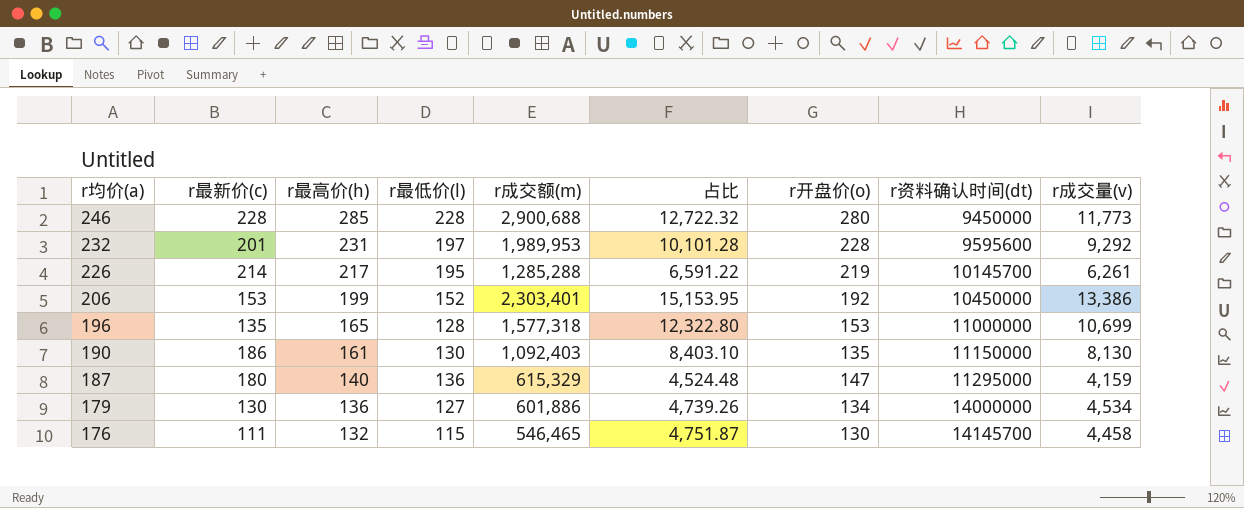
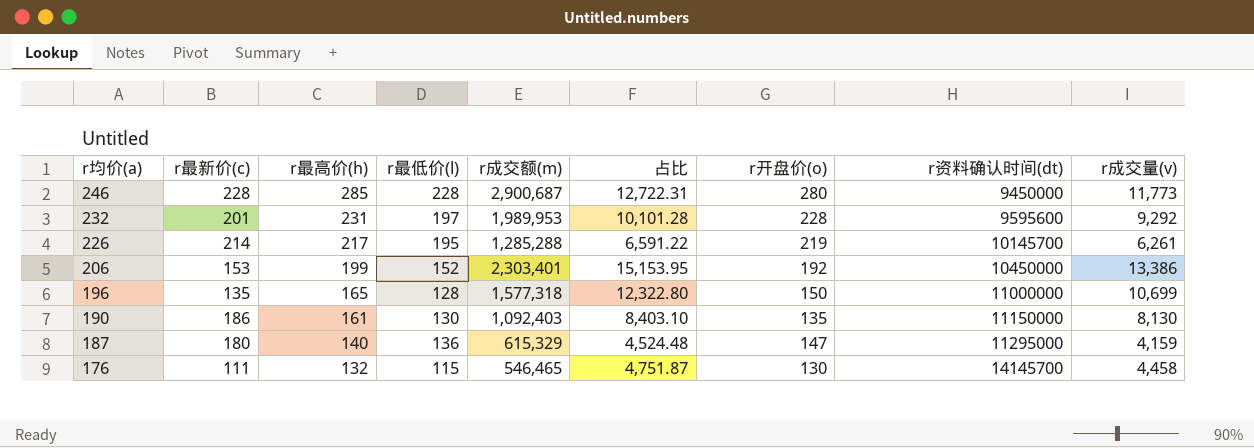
row 179: 130 | 136 | 127 | 601,886 | 4,739.26 | 134 | 14000000 | 4,534 -> none
246 | r成交额(m): 2,900,688 -> 2,900,687
246 | 占比: 12,722.32 -> 12,722.31
196 | r开盘价(o): 153 -> 150

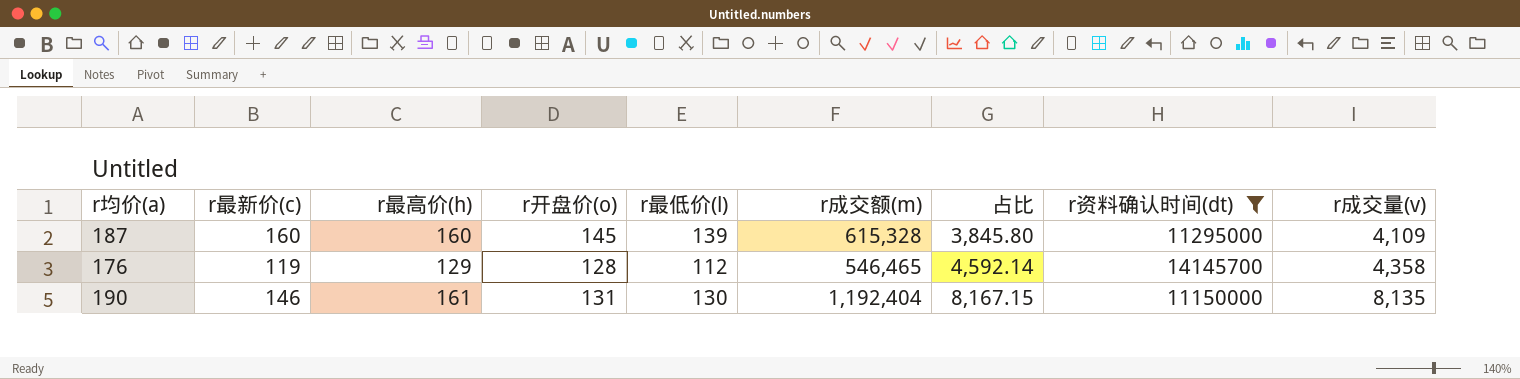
filter: none -> r资料确认时间(dt) >= 11150000
row order: r均价(a) descending -> 占比 ascending
column r开盘价(o) | position: 7 -> 4
column 占比 | formula: [r成交额(m)] / [r最低价(l)] -> [r成交额(m)] / [r最新价(c)]
187 | r最新价(c): 180 -> 160
187 | r最高价(h): 140 -> 160
187 | r开盘价(o): 147 -> 145
187 | r最低价(l): 136 -> 139
187 | r成交额(m): 615,329 -> 615,328
187 | r成交量(v): 4,159 -> 4,109
176 | r最新价(c): 111 -> 119
176 | r最高价(h): 132 -> 129
176 | r开盘价(o): 130 -> 128
176 | r最低价(l): 115 -> 112
176 | r成交量(v): 4,458 -> 4,358
190 | r最新价(c): 186 -> 146
190 | r开盘价(o): 135 -> 131
190 | r成交额(m): 1,092,403 -> 1,192,404
190 | r成交量(v): 8,130 -> 8,135

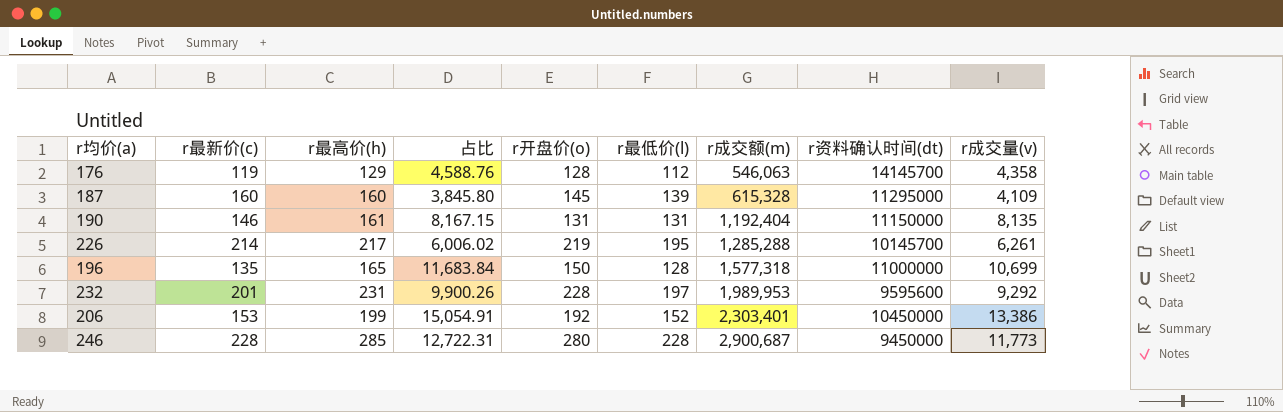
filter: r资料确认时间(dt) >= 11150000 -> none
row order: 占比 ascending -> r成交额(m) ascending
column 占比 | position: 7 -> 4
176 | 占比: 4,592.14 -> 4,588.76
176 | r成交额(m): 546,465 -> 546,063
190 | r最低价(l): 130 -> 131

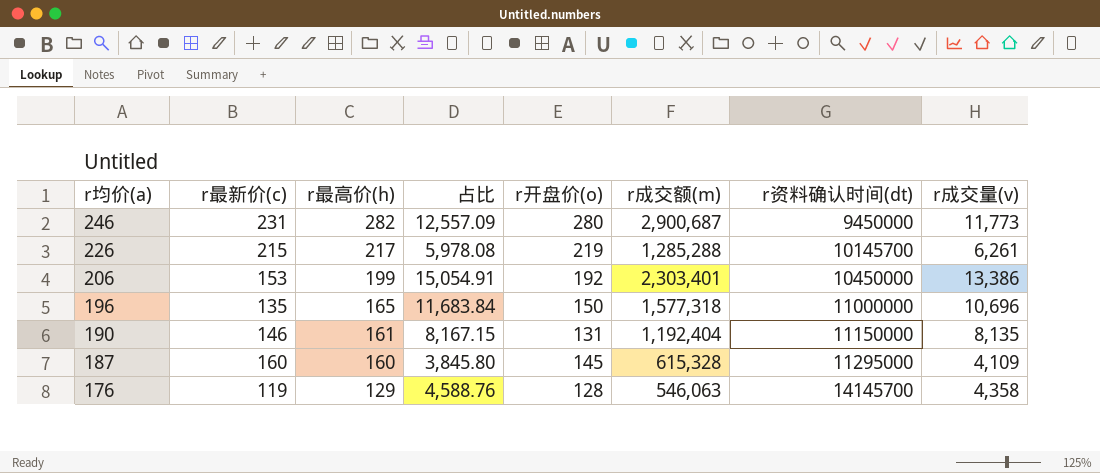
row order: r成交额(m) ascending -> r均价(a) descending
column r最低价(l) | position: 6 -> none
row 232: 201 | 231 | 9,900.26 | 228 | 197 | 1,989,953 | 9595600 | 9,292 -> none
246 | r最新价(c): 228 -> 231
246 | r最高价(h): 285 -> 282
246 | 占比: 12,722.31 -> 12,557.09
226 | r最新价(c): 214 -> 215
226 | 占比: 6,006.02 -> 5,978.08
196 | r成交量(v): 10,699 -> 10,696

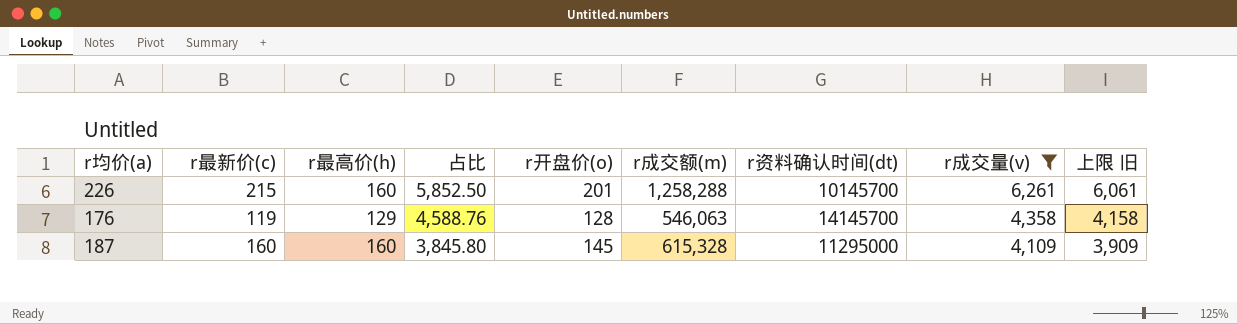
filter: none -> r成交量(v) <= 6,261
row order: r均价(a) descending -> 占比 descending
column 上限 旧 | formula: none -> [r成交量(v)] - 200
226 | r最高价(h): 217 -> 160
226 | 占比: 5,978.08 -> 5,852.50
226 | r开盘价(o): 219 -> 201
226 | r成交额(m): 1,285,288 -> 1,258,288

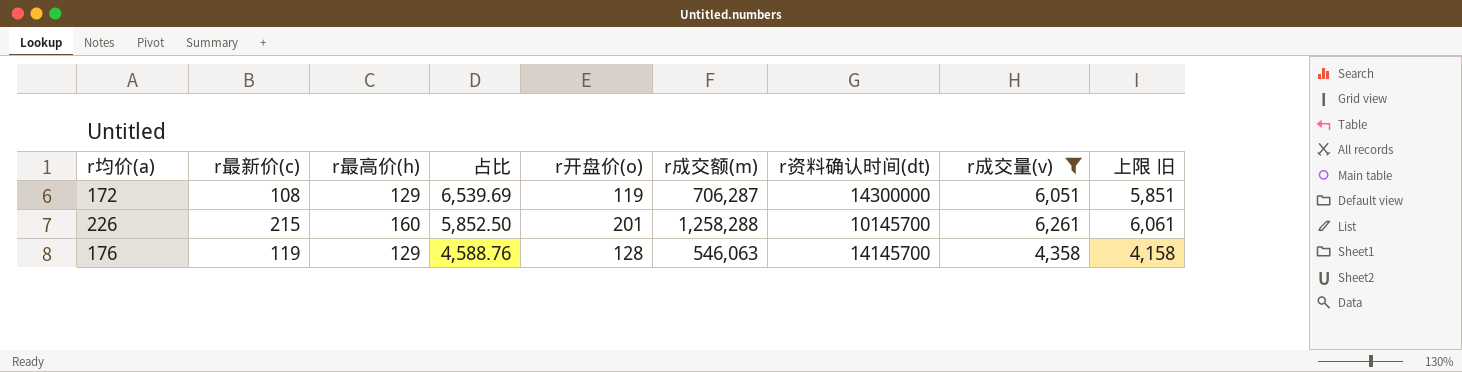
row 187: 160 | 160 | 3,845.80 | 145 | 615,328 | 11295000 | 4,109 | 3,909 -> none
row 172: none -> 108 | 129 | 6,539.69 | 119 | 706,287 | 14300000 | 6,051 | 5,851

